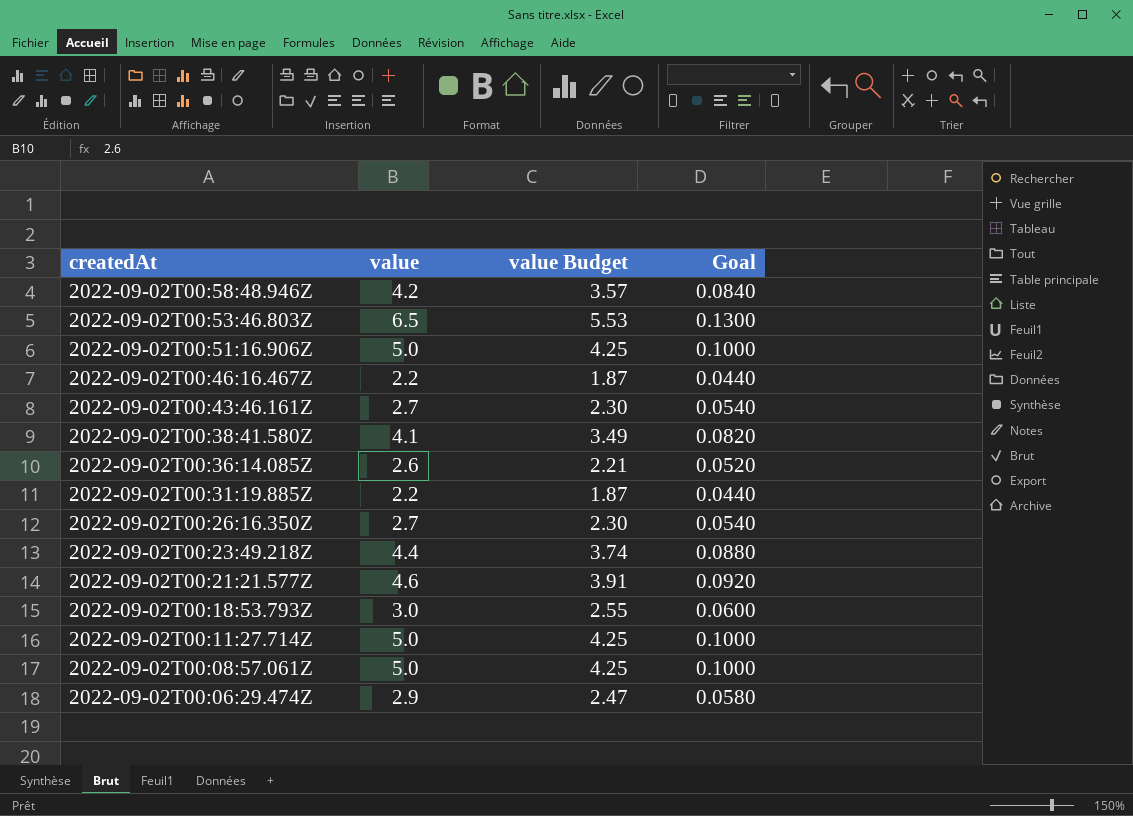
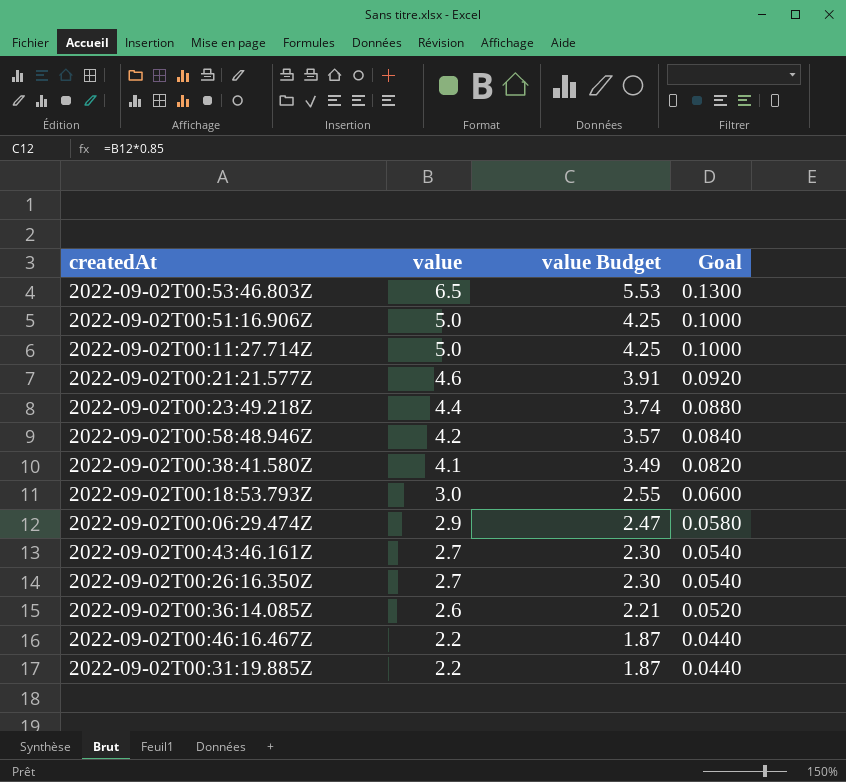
row order: createdAt descending -> value descending
row 2022-09-02T00:08:57.061Z: 5.0 | 4.25 | 0.1000 -> none

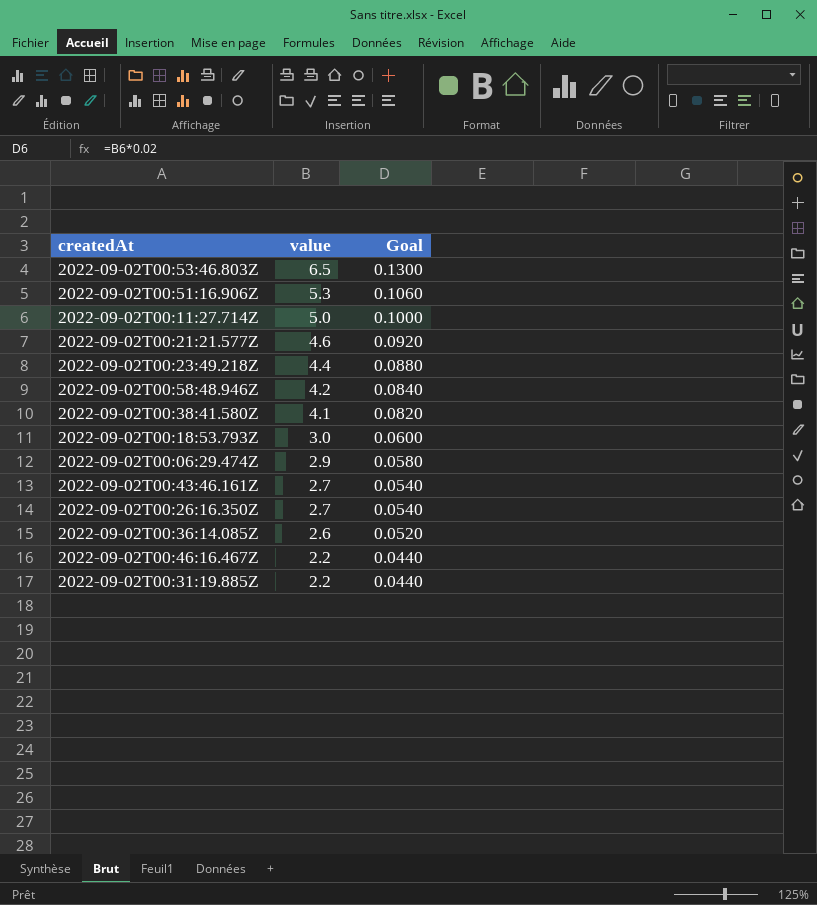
column value Budget | formula: [value] * 0.85 -> none
2022-09-02T00:51:16.906Z | value: 5.0 -> 5.3
2022-09-02T00:51:16.906Z | Goal: 0.1000 -> 0.1060

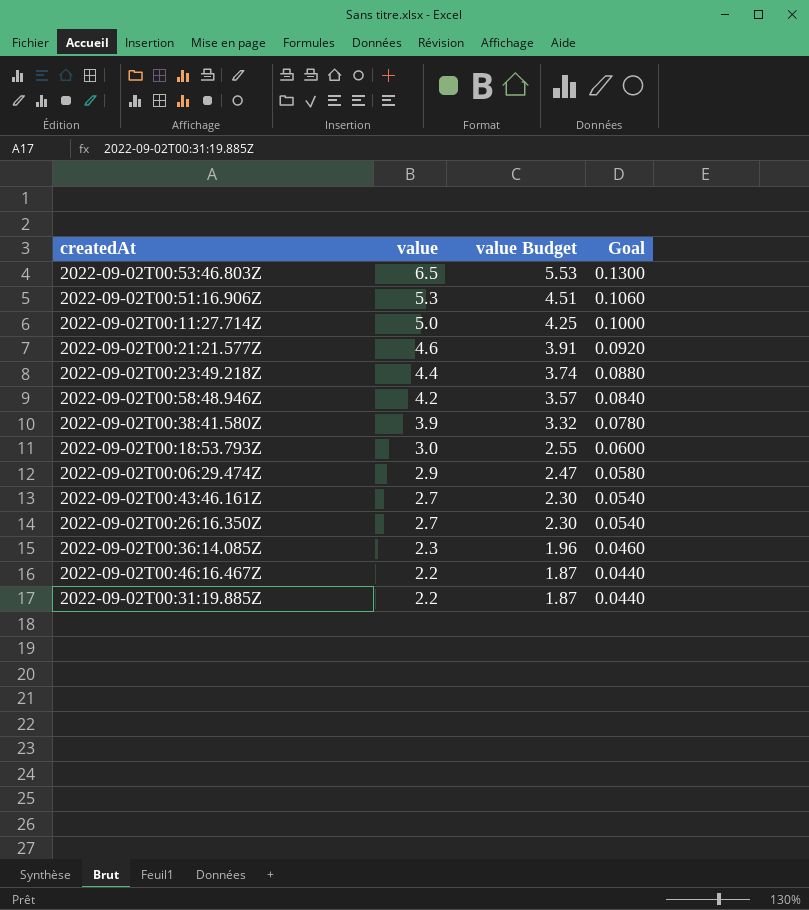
column value Budget | formula: none -> [value] * 0.85
2022-09-02T00:38:41.580Z | value: 4.1 -> 3.9
2022-09-02T00:38:41.580Z | Goal: 0.0820 -> 0.0780
2022-09-02T00:36:14.085Z | value: 2.6 -> 2.3
2022-09-02T00:36:14.085Z | Goal: 0.0520 -> 0.0460

